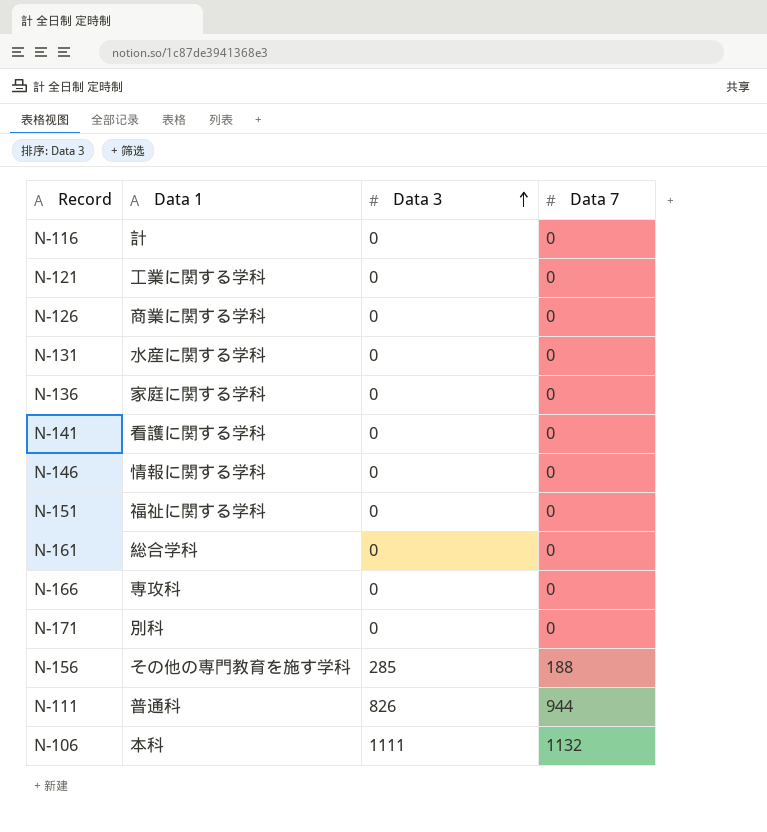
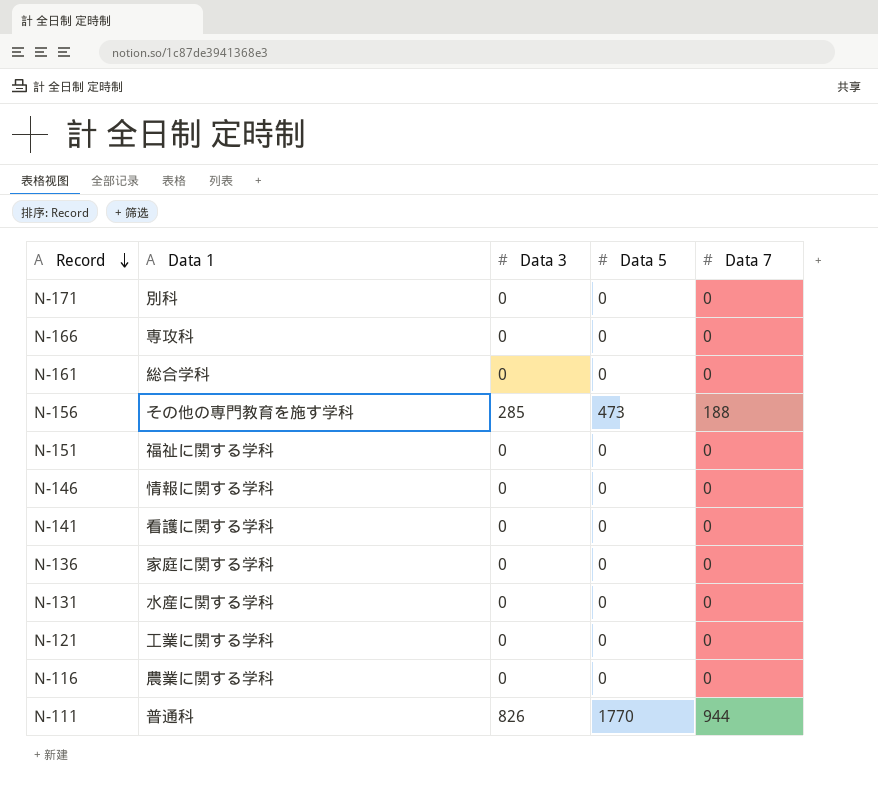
row order: Data 3 ascending -> Record descending
column Data 5 | position: none -> 4
row N-126: 商業に関する学科 | 0 | 0 -> none
row N-106: 本科 | 1111 | 1132 -> none
N-116 | Data 1: 計 -> 農業に関する学科

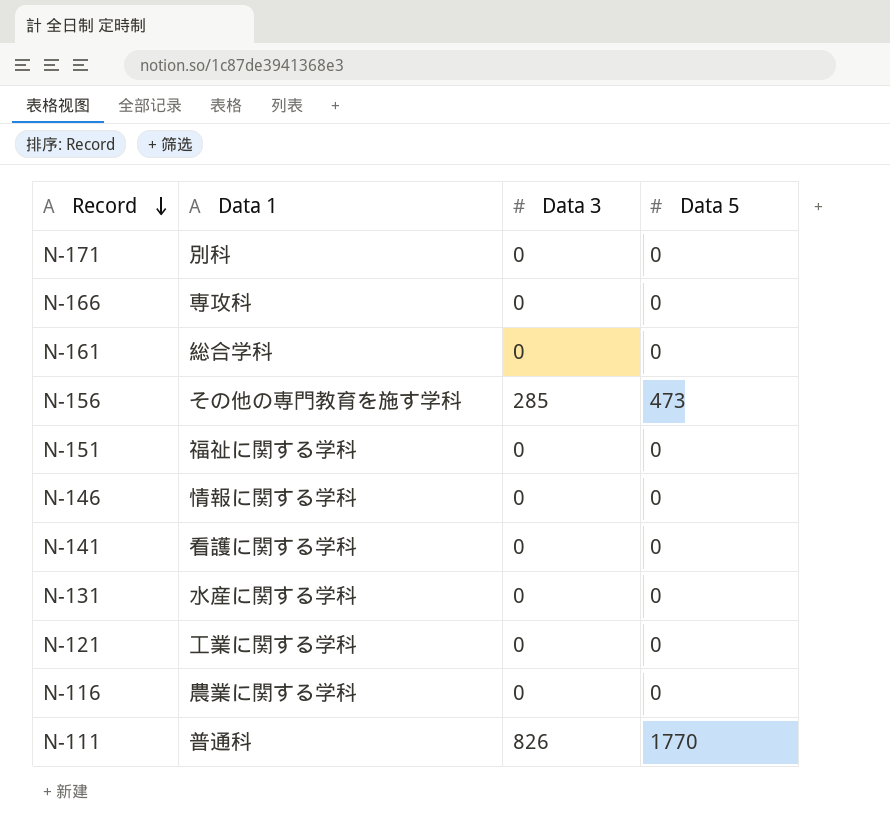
column Data 7 | position: 5 -> none
row N-136: 家庭に関する学科 | 0 | 0 | 0 -> none

